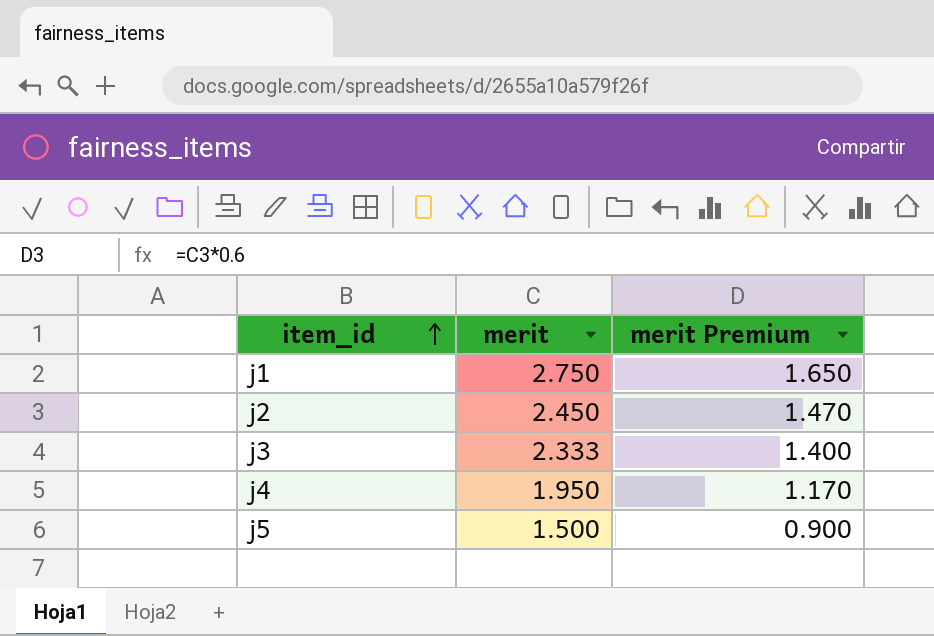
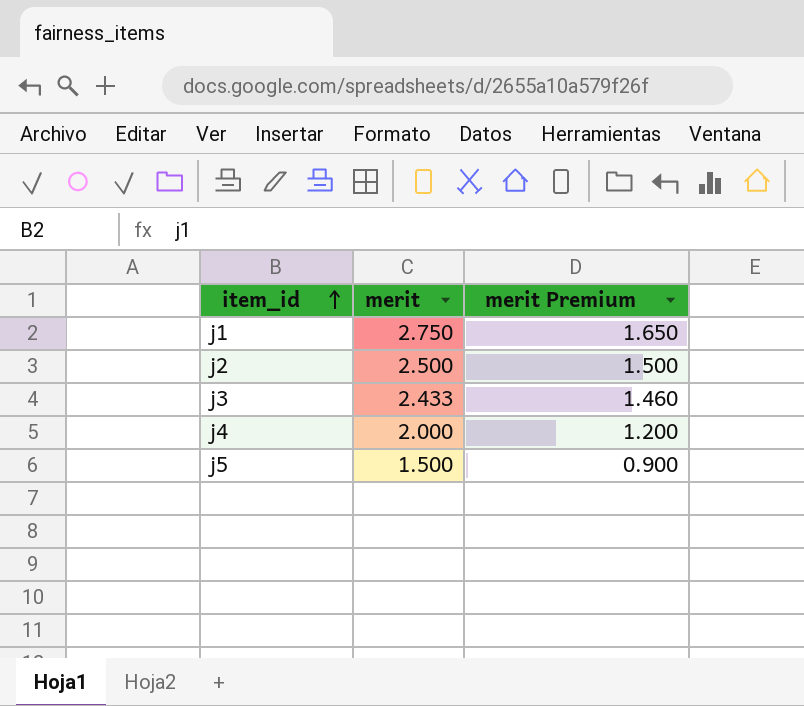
j2 | merit: 2.450 -> 2.500
j2 | merit Premium: 1.470 -> 1.500
j3 | merit: 2.333 -> 2.433
j3 | merit Premium: 1.400 -> 1.460
j4 | merit: 1.950 -> 2.000
j4 | merit Premium: 1.170 -> 1.200

